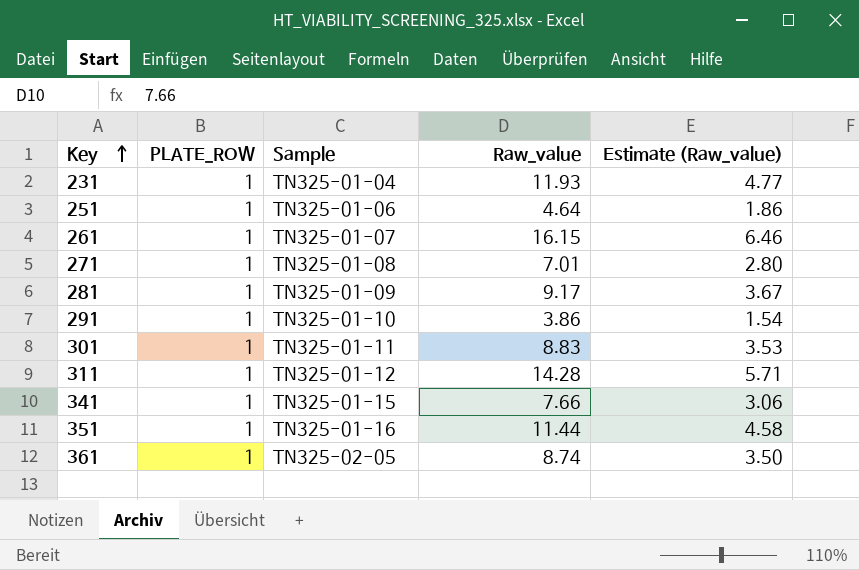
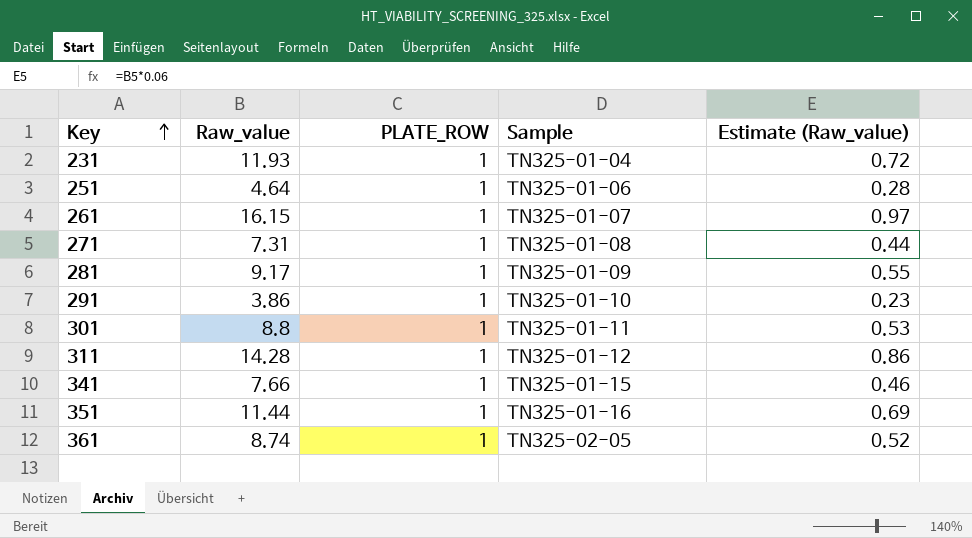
column Raw_value | position: 4 -> 2
column Estimate (Raw_value) | formula: [Raw_value] * 0.4 -> [Raw_value] * 0.06
271 | Raw_value: 7.01 -> 7.31
301 | Raw_value: 8.83 -> 8.8

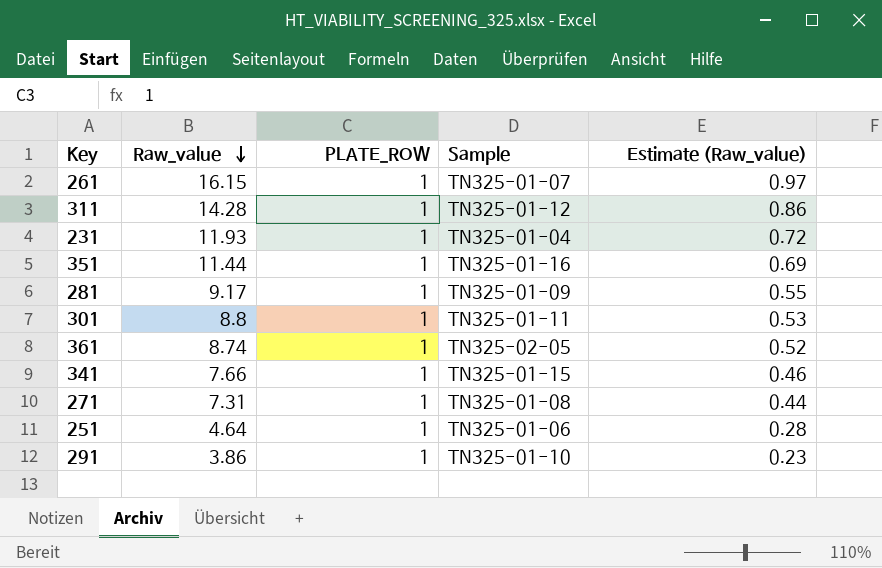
row order: Key ascending -> Raw_value descending

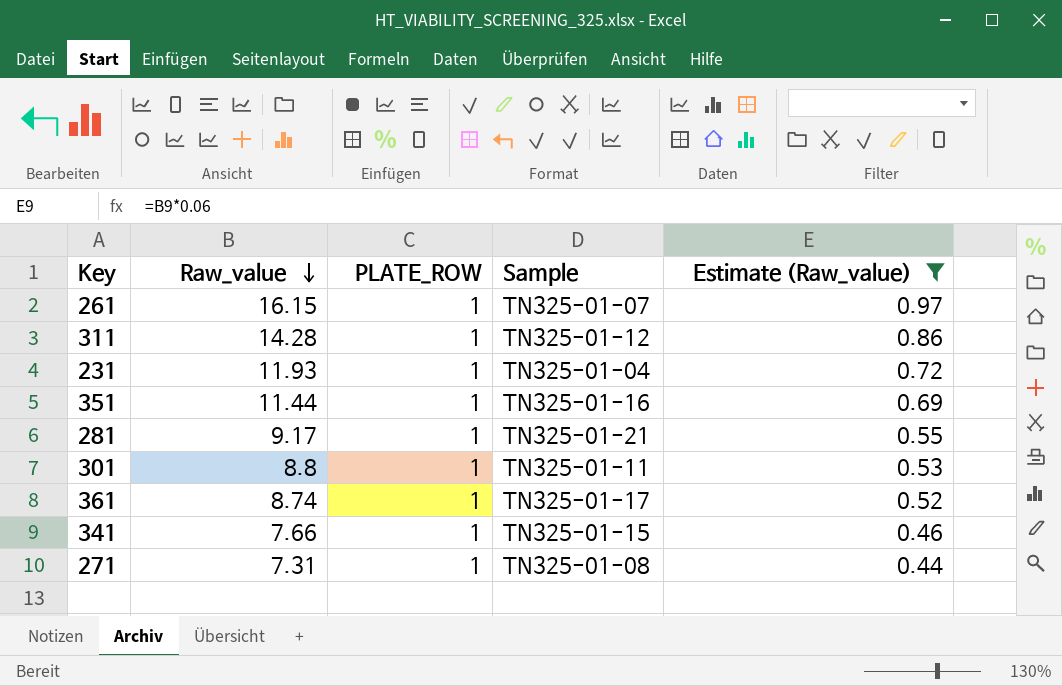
filter: none -> Estimate (Raw_value) >= 0.44
281 | Sample: TN325-01-09 -> TN325-01-21
361 | Sample: TN325-02-05 -> TN325-01-17

